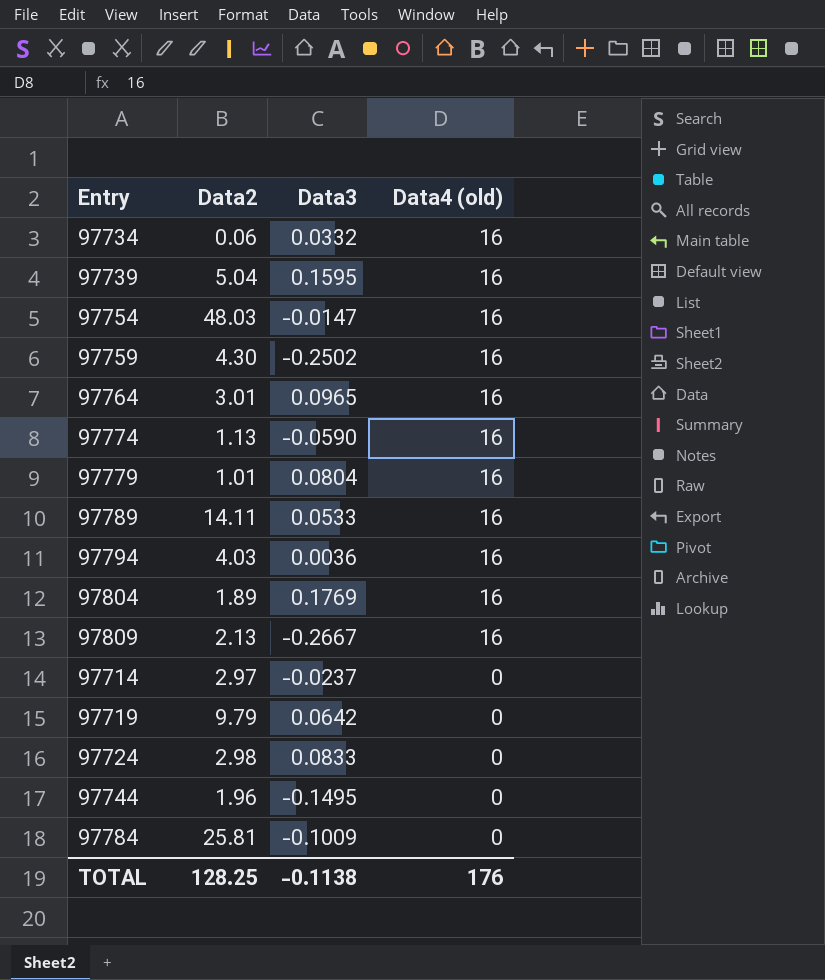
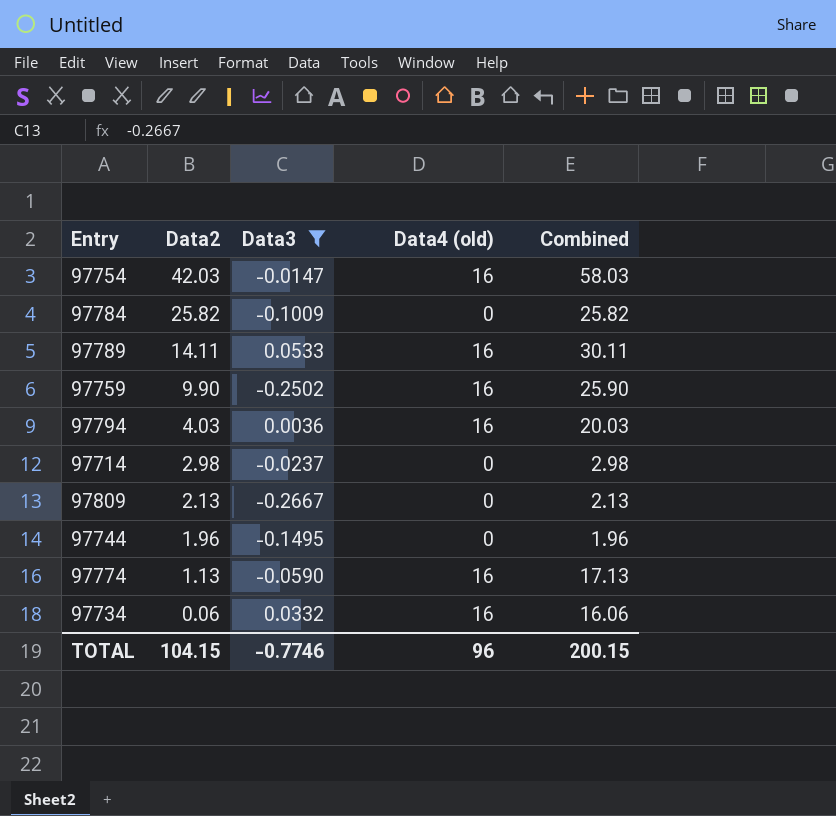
filter: none -> Data3 <= 0.0533
row order: Data4 (old) descending -> Data2 descending
column Combined | formula: none -> [Data2] + [Data4 (old)]
97754 | Data2: 48.03 -> 42.03
97784 | Data2: 25.81 -> 25.82
97759 | Data2: 4.30 -> 9.90
97714 | Data2: 2.97 -> 2.98
97809 | Data4 (old): 16 -> 0
TOTAL | Data2: 128.25 -> 104.15
TOTAL | Data3: -0.1138 -> -0.7746
TOTAL | Data4 (old): 176 -> 96

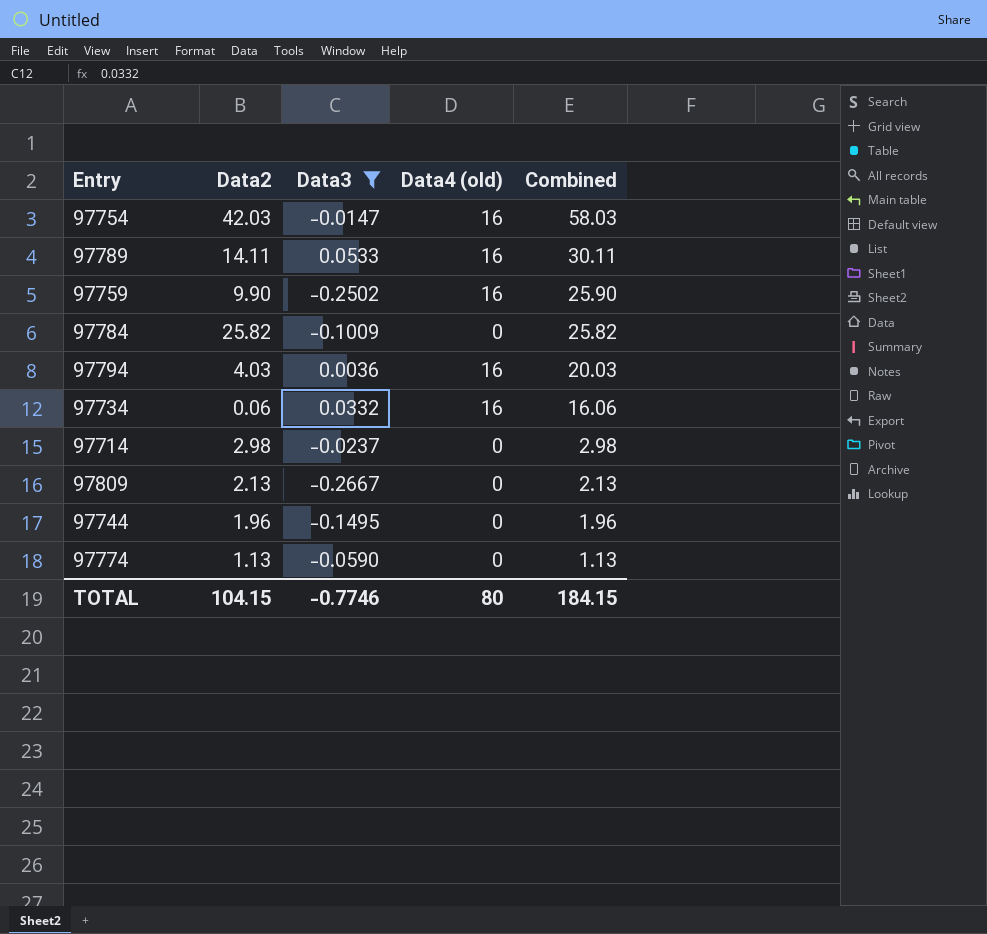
row order: Data2 descending -> Combined descending
97774 | Data4 (old): 16 -> 0
97774 | Combined: 17.13 -> 1.13
TOTAL | Data4 (old): 96 -> 80
TOTAL | Combined: 200.15 -> 184.15

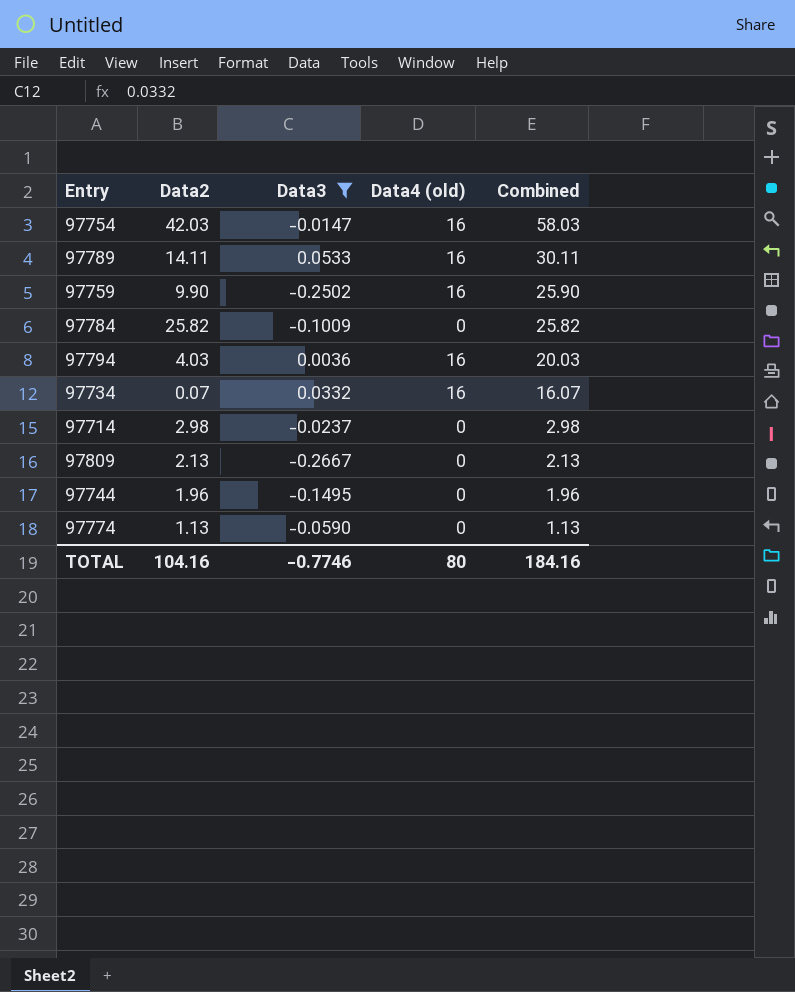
97734 | Data2: 0.06 -> 0.07
97734 | Combined: 16.06 -> 16.07
TOTAL | Data2: 104.15 -> 104.16
TOTAL | Combined: 184.15 -> 184.16

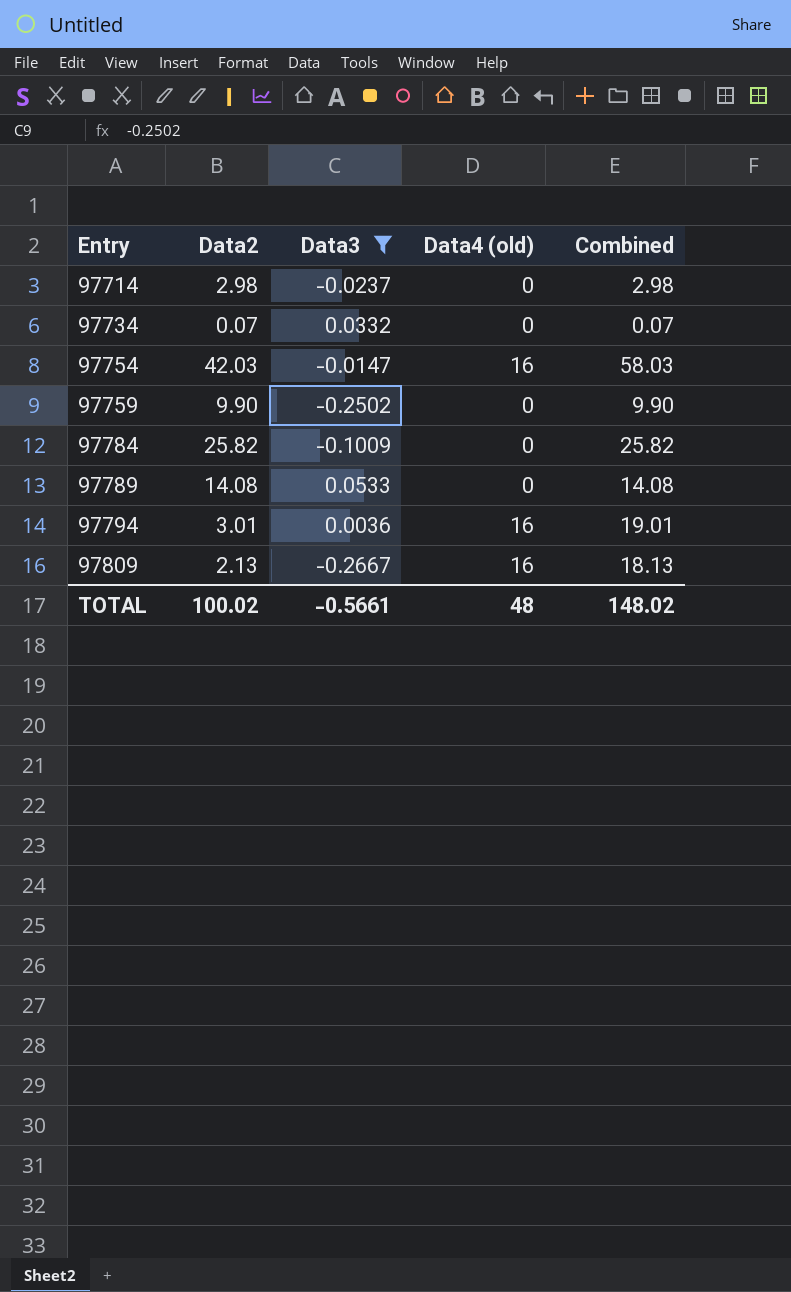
row order: Combined descending -> Entry ascending
row 97744: 1.96 | -0.1495 | 0 | 1.96 -> none
row 97774: 1.13 | -0.0590 | 0 | 1.13 -> none
97734 | Data4 (old): 16 -> 0
97734 | Combined: 16.07 -> 0.07
97759 | Data4 (old): 16 -> 0
97759 | Combined: 25.90 -> 9.90
97789 | Data2: 14.11 -> 14.08
97789 | Data4 (old): 16 -> 0
97789 | Combined: 30.11 -> 14.08
97794 | Data2: 4.03 -> 3.01
97794 | Combined: 20.03 -> 19.01
97809 | Data4 (old): 0 -> 16
97809 | Combined: 2.13 -> 18.13
TOTAL | Data2: 104.16 -> 100.02
TOTAL | Data3: -0.7746 -> -0.5661
TOTAL | Data4 (old): 80 -> 48
TOTAL | Combined: 184.16 -> 148.02

